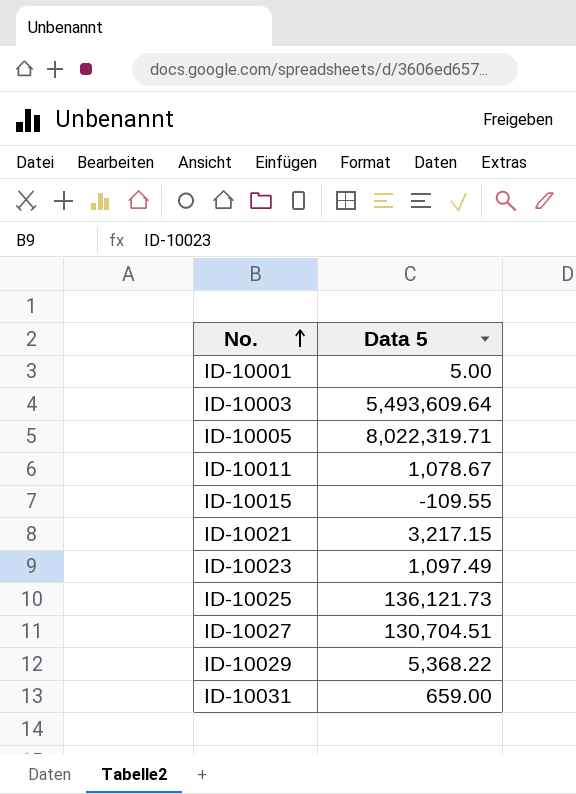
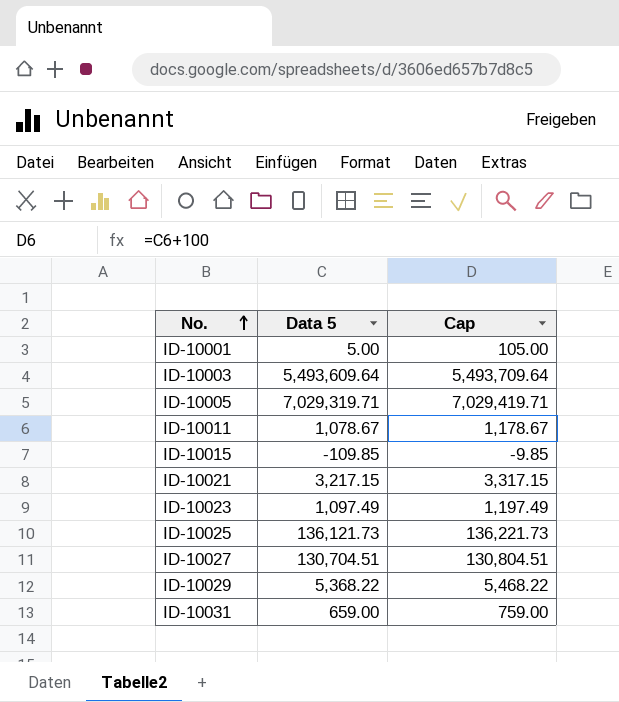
column Cap | formula: none -> [Data 5] + 100
ID-10005 | Data 5: 8,022,319.71 -> 7,029,319.71
ID-10015 | Data 5: -109.55 -> -109.85

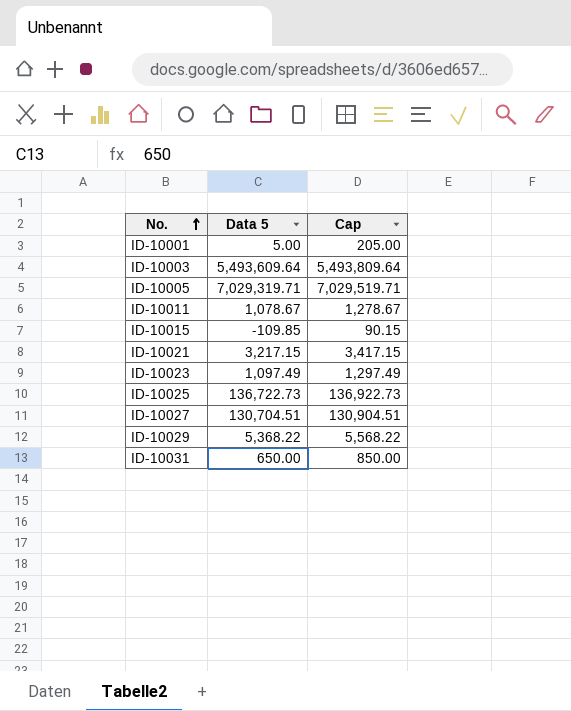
column Cap | formula: [Data 5] + 100 -> [Data 5] + 200
ID-10025 | Data 5: 136,121.73 -> 136,722.73
ID-10031 | Data 5: 659.00 -> 650.00

